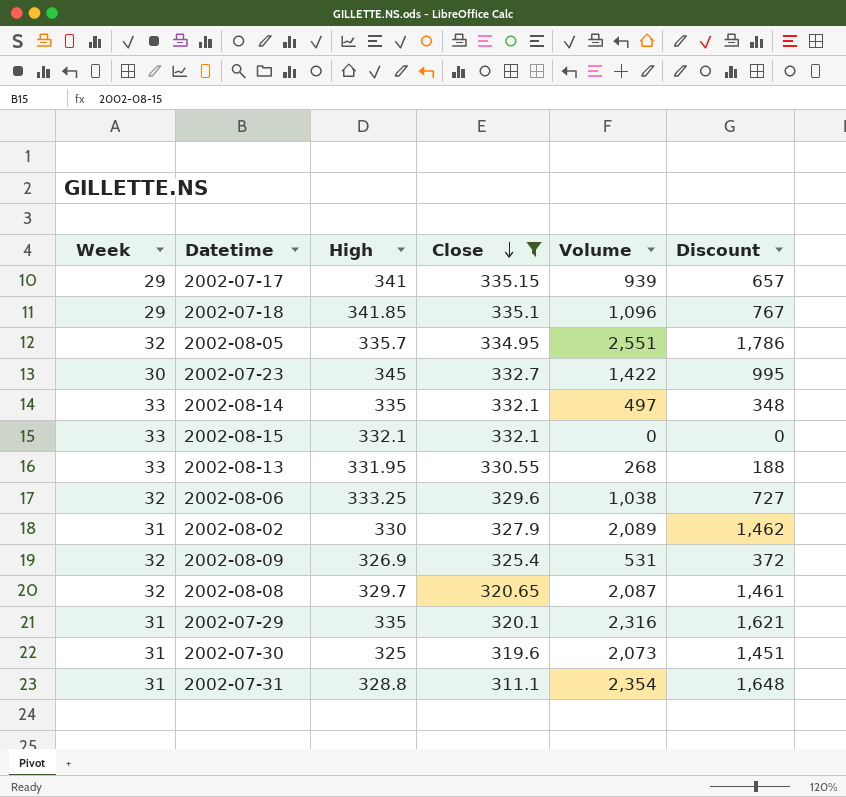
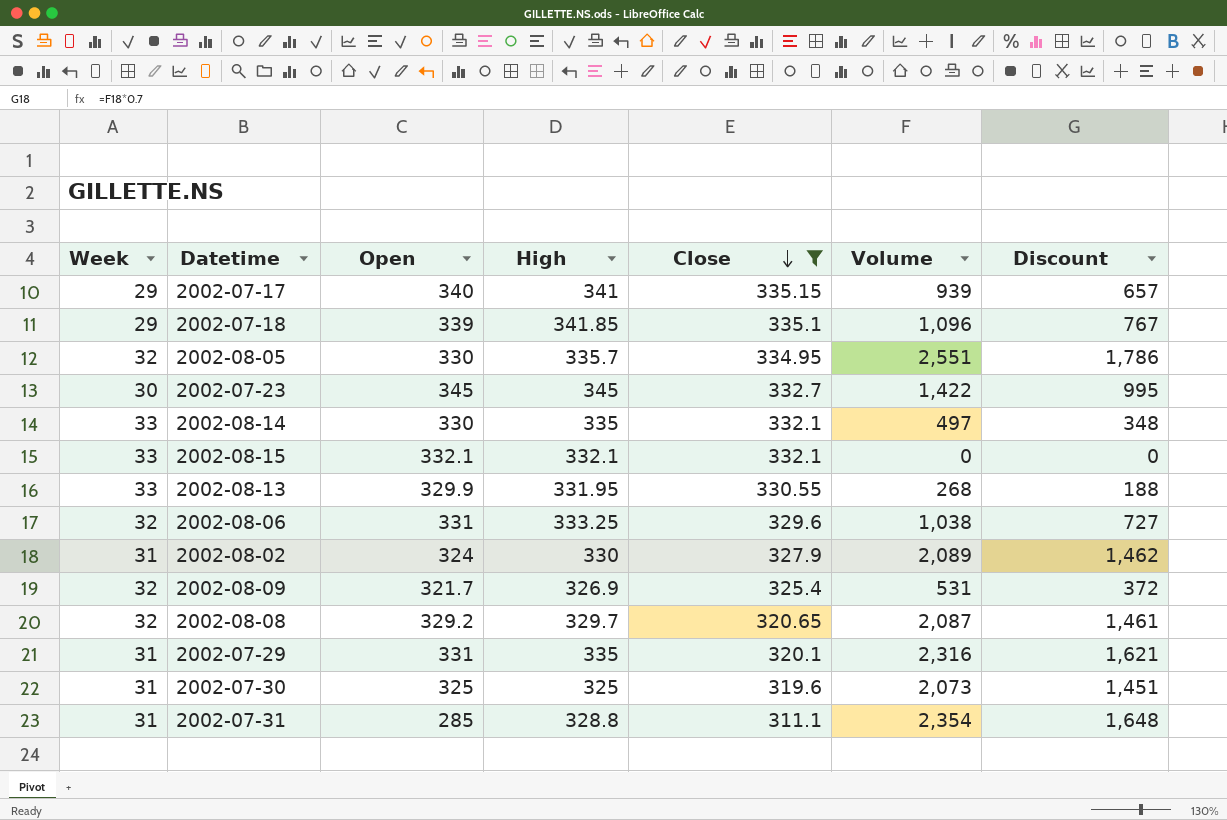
column Open | position: none -> 3

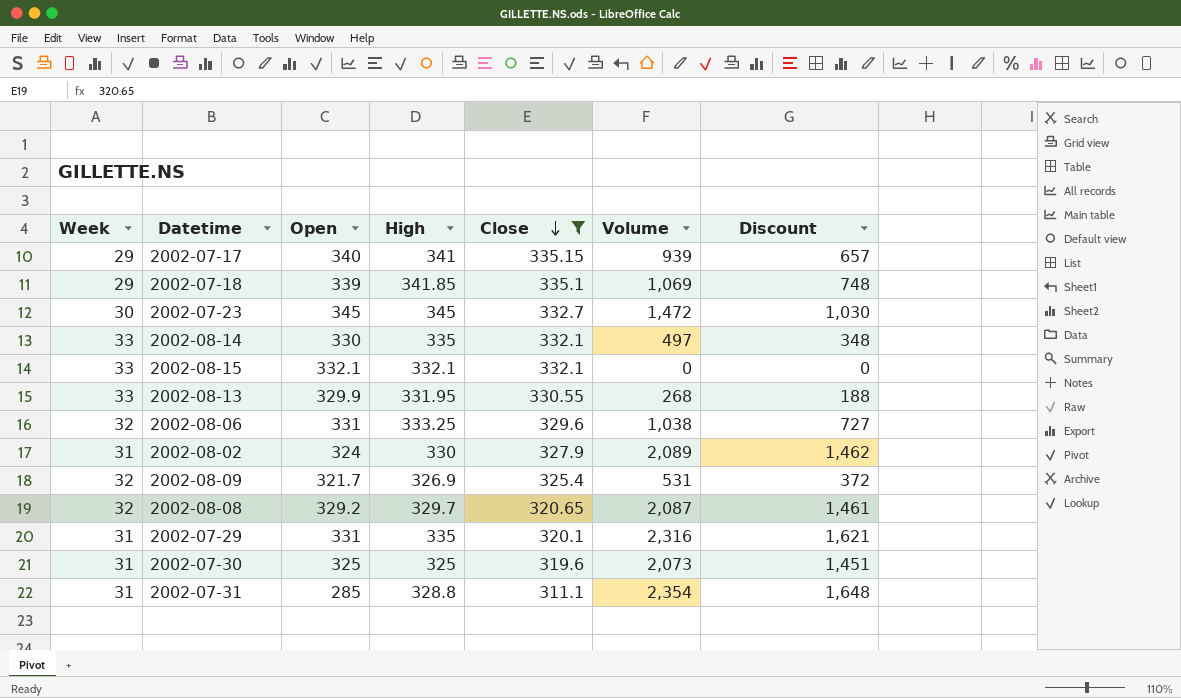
row 2002-08-05: 32 | 330 | 335.7 | 334.95 | 2,551 | 1,786 -> none
2002-07-18 | Volume: 1,096 -> 1,069
2002-07-18 | Discount: 767 -> 748
2002-07-23 | Volume: 1,422 -> 1,472
2002-07-23 | Discount: 995 -> 1,030

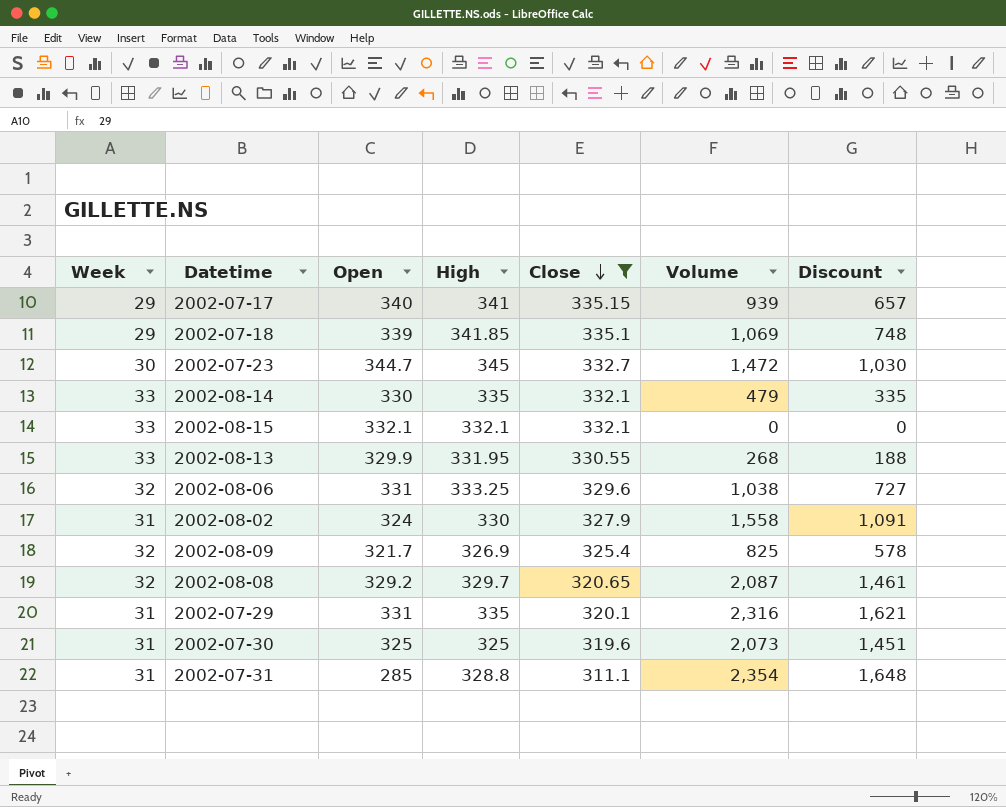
2002-07-23 | Open: 345 -> 344.7
2002-08-14 | Volume: 497 -> 479
2002-08-14 | Discount: 348 -> 335
2002-08-02 | Volume: 2,089 -> 1,558
2002-08-02 | Discount: 1,462 -> 1,091
2002-08-09 | Volume: 531 -> 825
2002-08-09 | Discount: 372 -> 578

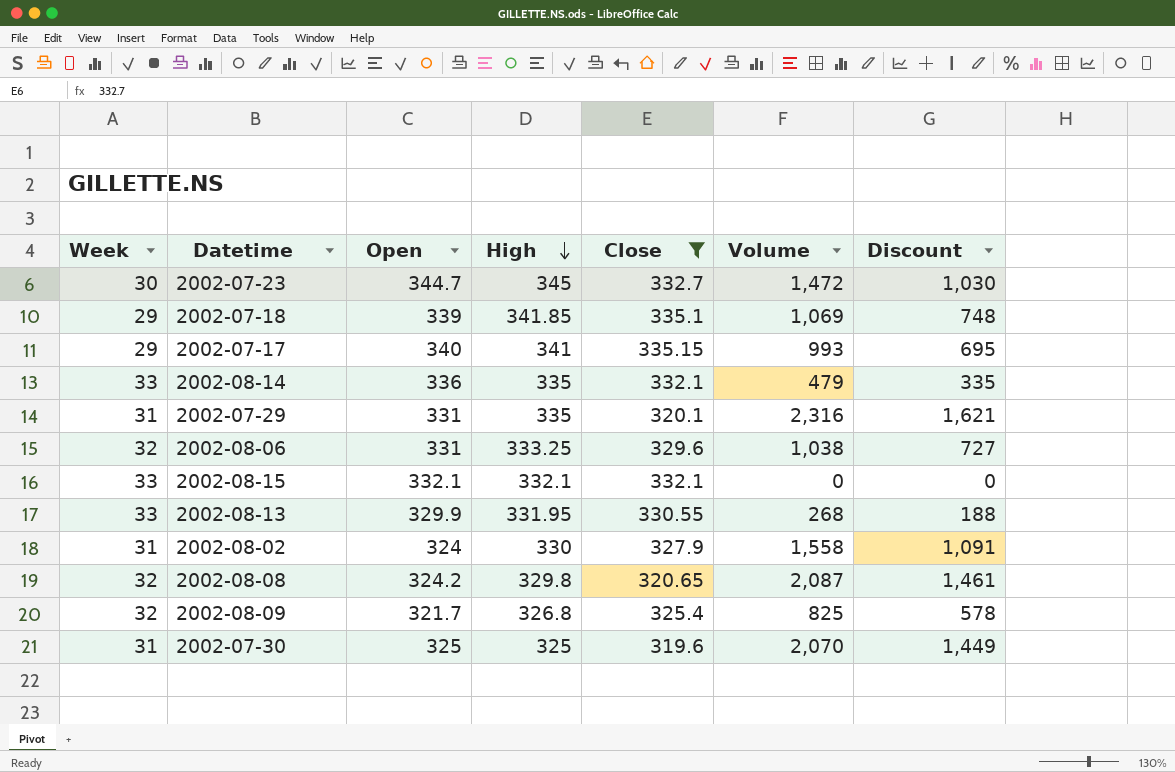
row order: Close descending -> High descending
row 2002-07-31: 31 | 285 | 328.8 | 311.1 | 2,354 | 1,648 -> none
2002-07-17 | Volume: 939 -> 993
2002-07-17 | Discount: 657 -> 695
2002-08-14 | Open: 330 -> 336
2002-08-08 | Open: 329.2 -> 324.2
2002-08-08 | High: 329.7 -> 329.8
2002-08-09 | High: 326.9 -> 326.8
2002-07-30 | Volume: 2,073 -> 2,070
2002-07-30 | Discount: 1,451 -> 1,449

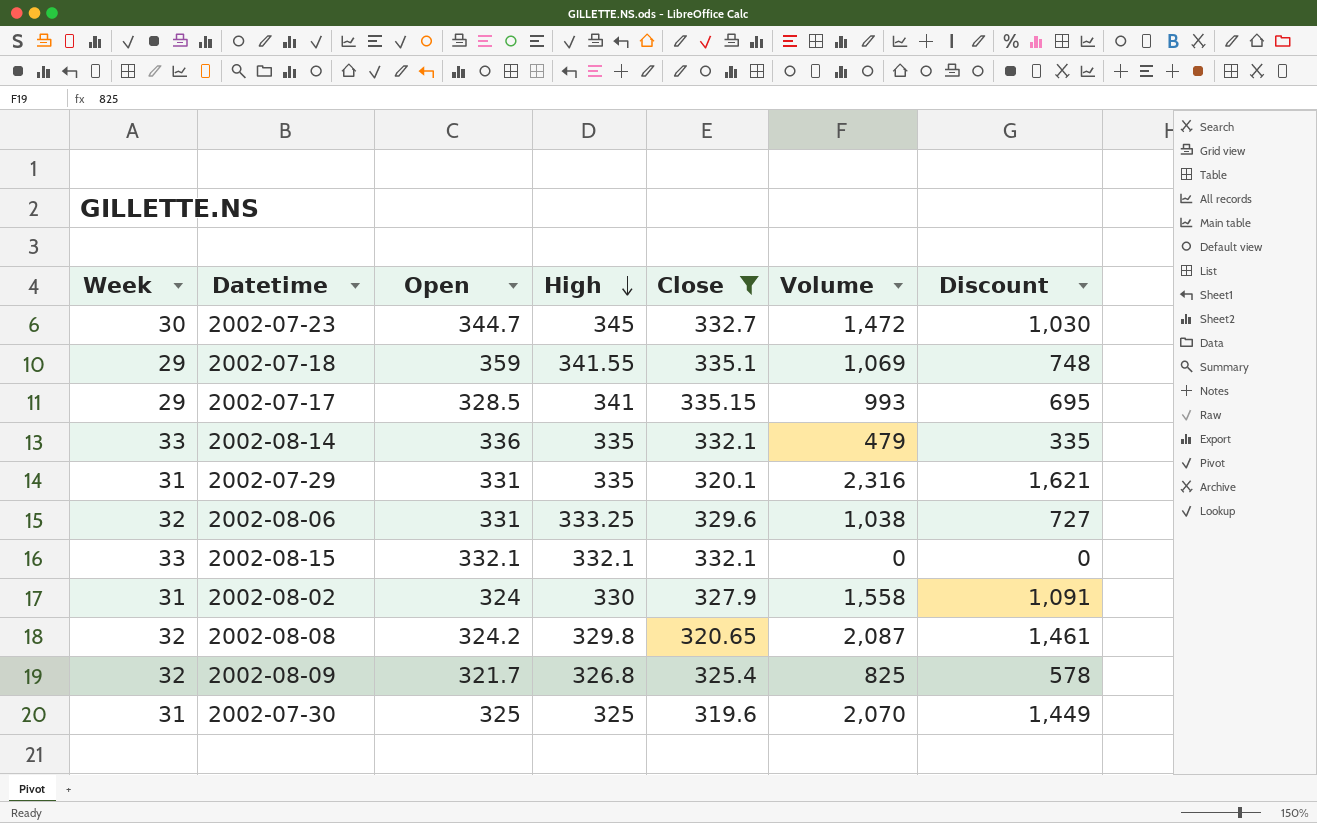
row 2002-08-13: 33 | 329.9 | 331.95 | 330.55 | 268 | 188 -> none
2002-07-18 | Open: 339 -> 359
2002-07-18 | High: 341.85 -> 341.55
2002-07-17 | Open: 340 -> 328.5

